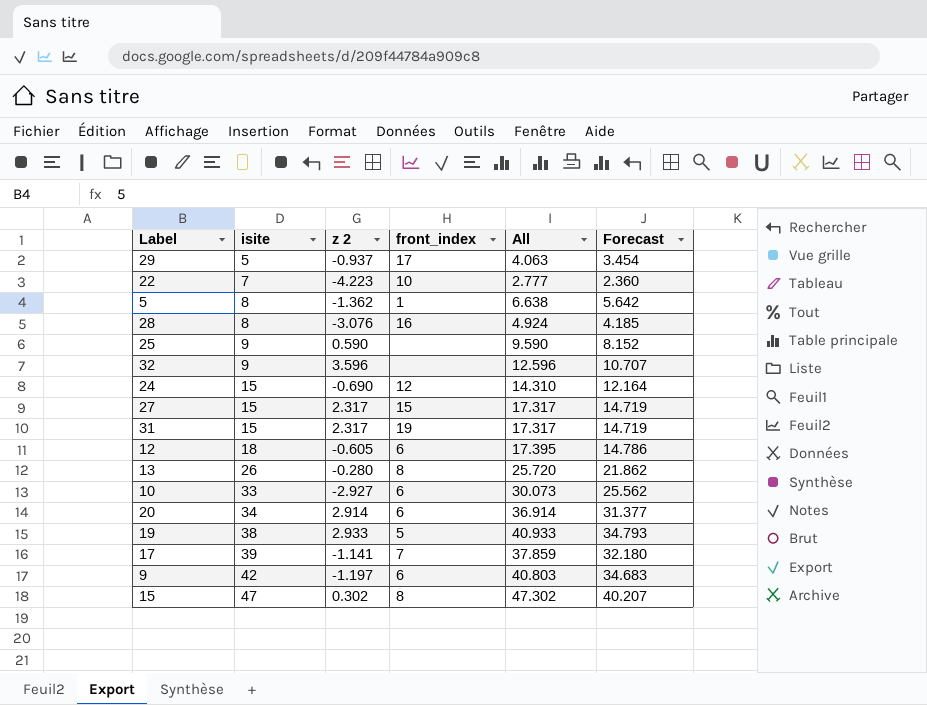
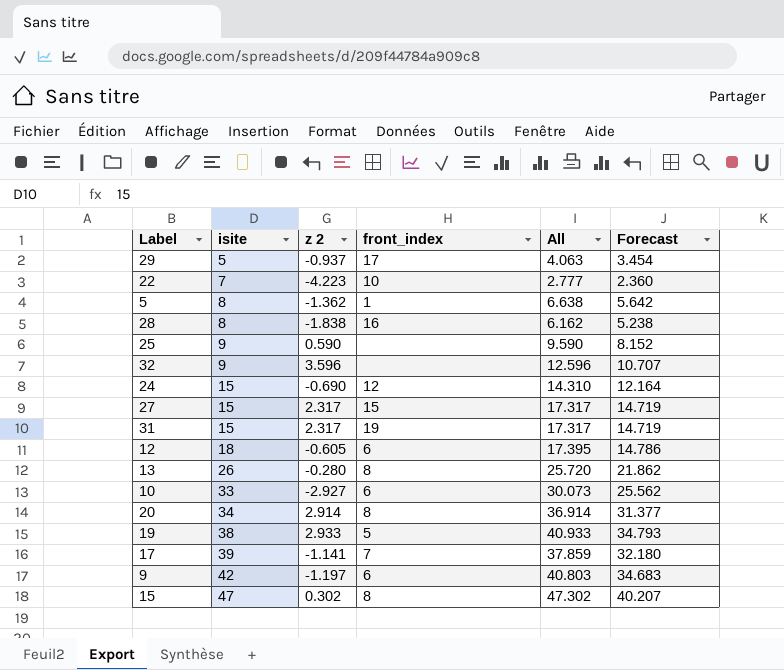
28 | z 2: -3.076 -> -1.838
28 | All: 4.924 -> 6.162
28 | Forecast: 4.185 -> 5.238
20 | front_index: 6 -> 8

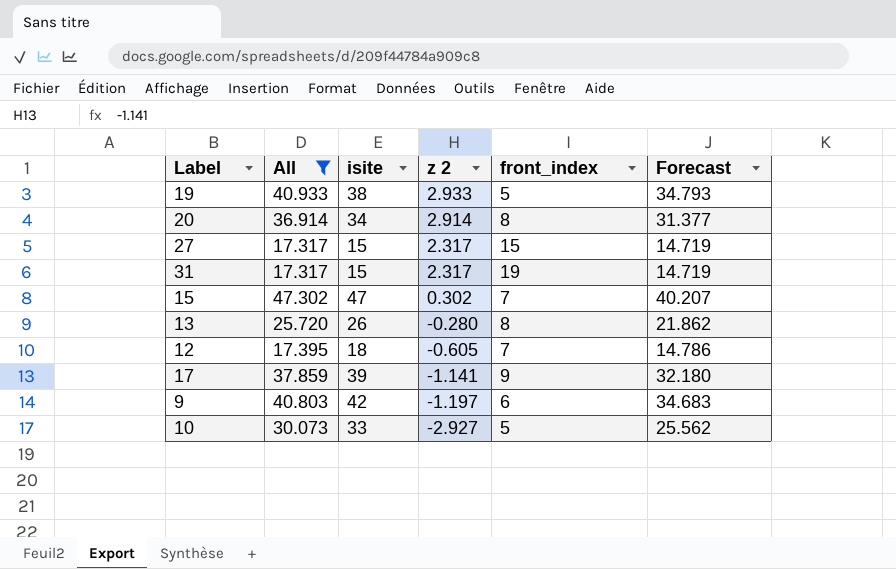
filter: none -> All >= 17.317
row order: isite ascending -> z 2 descending
column All | position: 5 -> 2
15 | front_index: 8 -> 7
12 | front_index: 6 -> 7
17 | front_index: 7 -> 9
10 | front_index: 6 -> 5

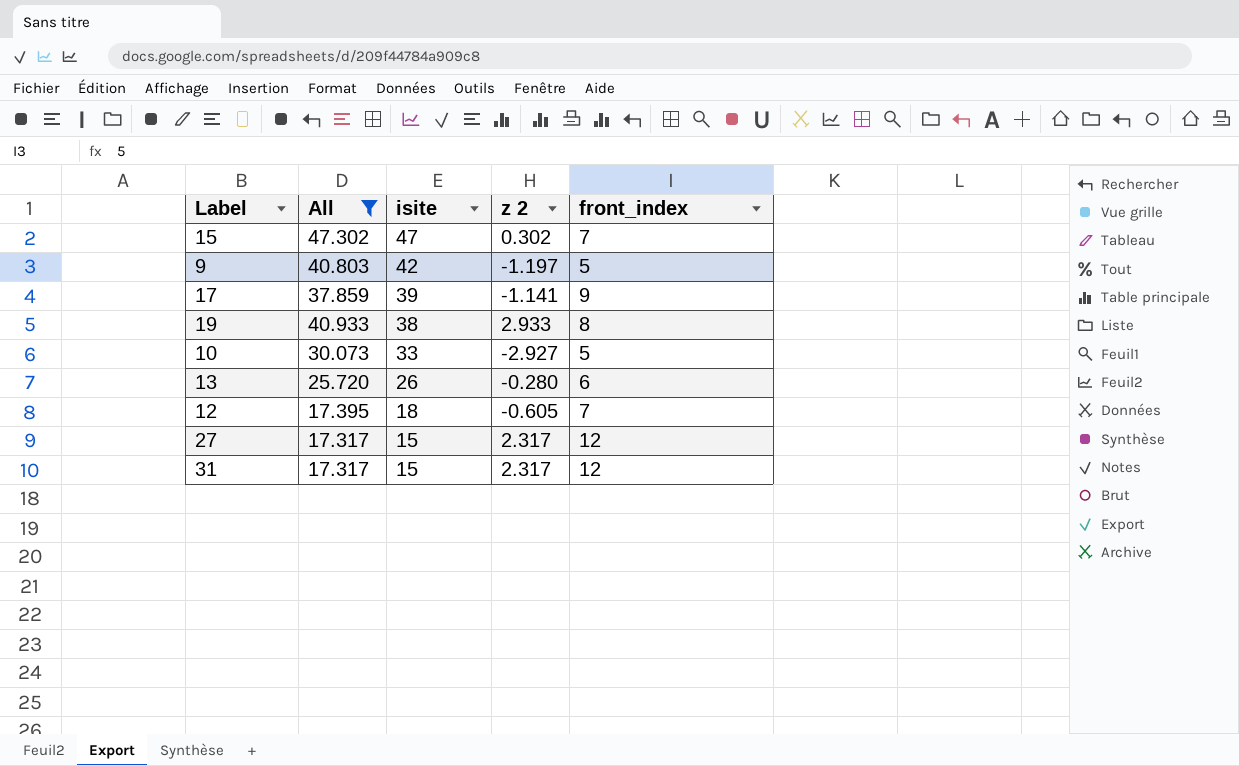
row order: z 2 descending -> isite descending
column Forecast | formula: [All] * 0.85 -> none
row 20: 36.914 | 34 | 2.914 | 8 | 31.377 -> none
9 | front_index: 6 -> 5
19 | front_index: 5 -> 8
13 | front_index: 8 -> 6
27 | front_index: 15 -> 12
31 | front_index: 19 -> 12

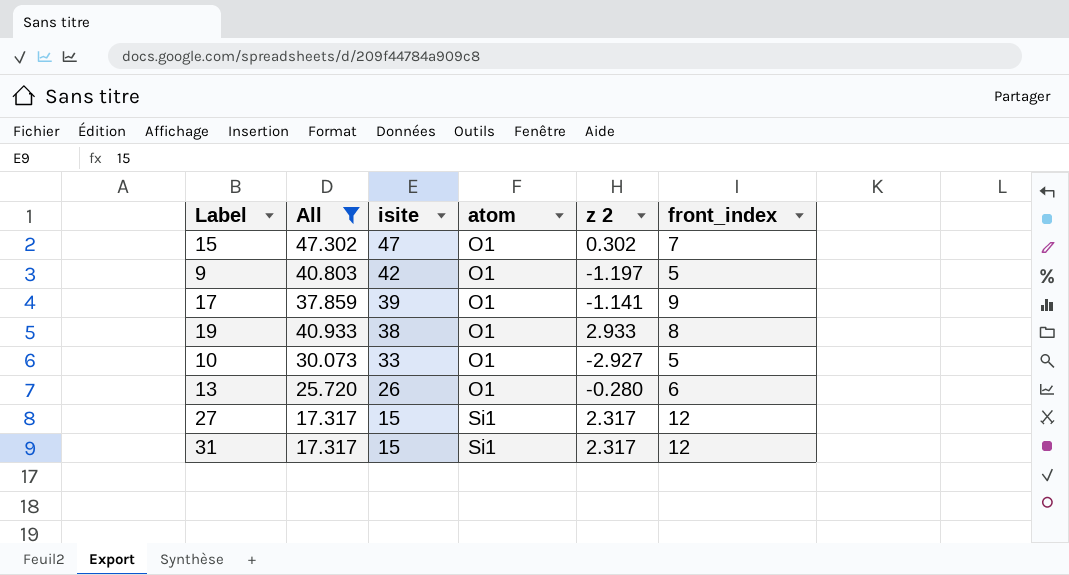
column atom | position: none -> 4
row 12: 17.395 | 18 | -0.605 | 7 -> none

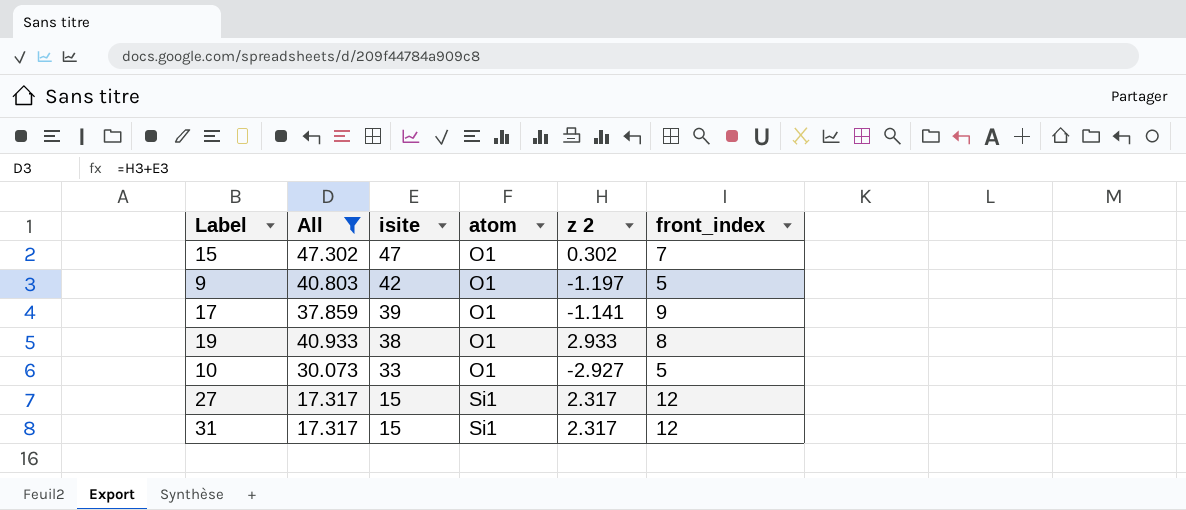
row 13: 25.720 | 26 | O1 | -0.280 | 6 -> none

